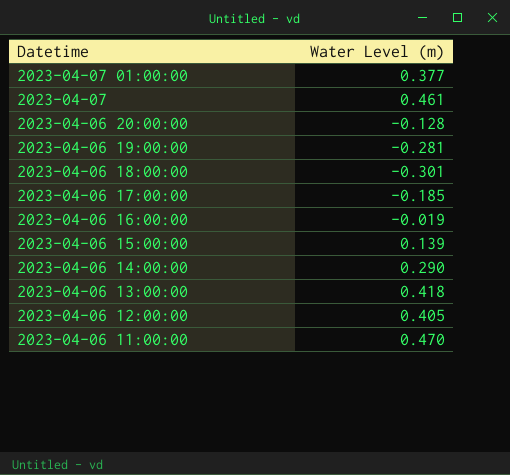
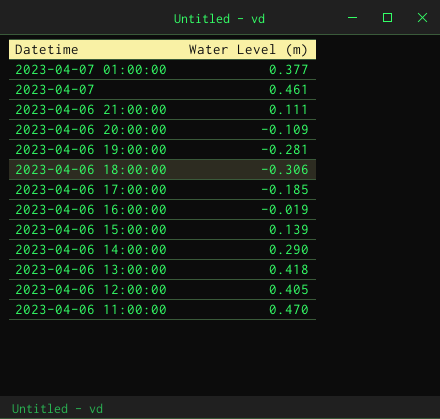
row 2023-04-06 21:00:00: none -> 0.111
2023-04-06 20:00:00 | Water Level (m): -0.128 -> -0.109
2023-04-06 18:00:00 | Water Level (m): -0.301 -> -0.306

